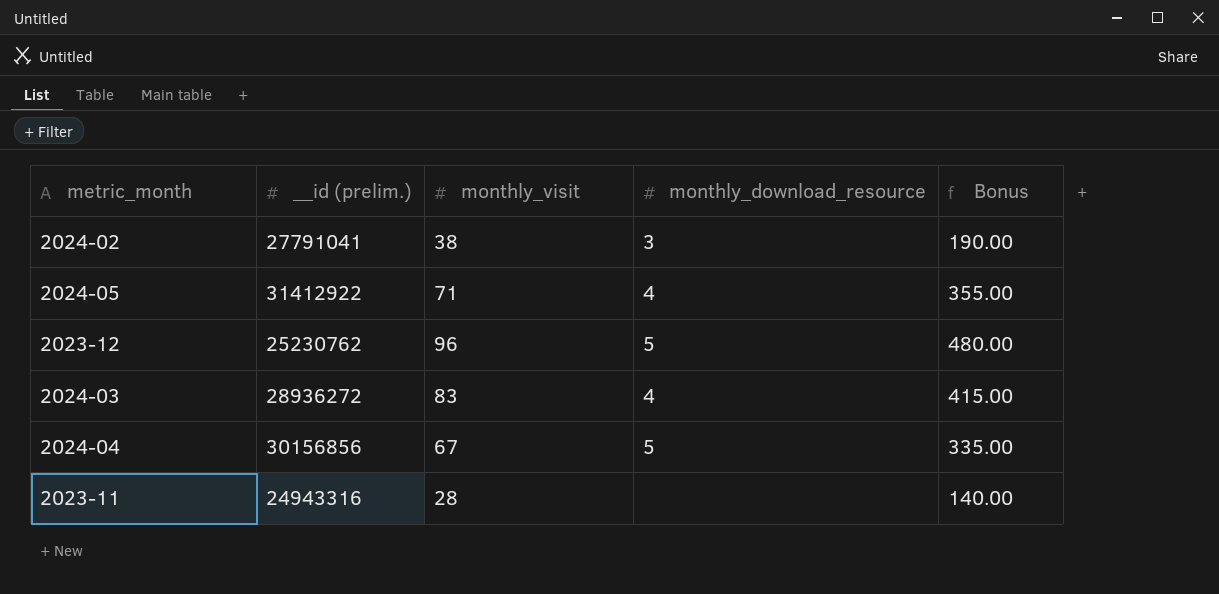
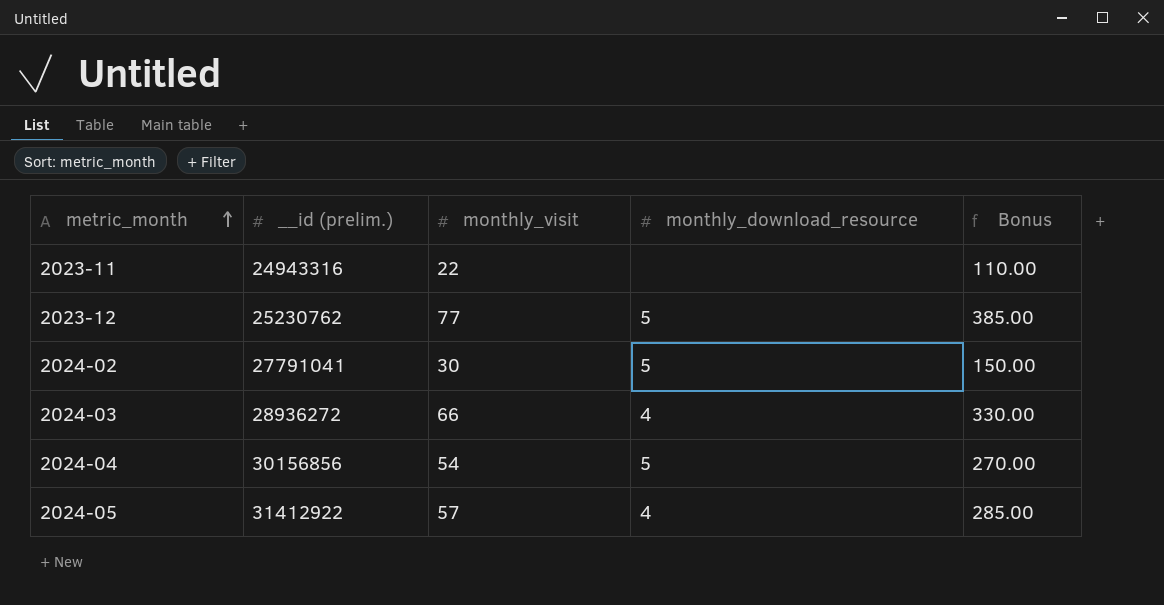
row order: none -> metric_month ascending
2023-11 | monthly_visit: 28 -> 22
2023-11 | Bonus: 140.00 -> 110.00
2023-12 | monthly_visit: 96 -> 77
2023-12 | Bonus: 480.00 -> 385.00
2024-02 | monthly_visit: 38 -> 30
2024-02 | monthly_download_resource: 3 -> 5
2024-02 | Bonus: 190.00 -> 150.00
2024-03 | monthly_visit: 83 -> 66
2024-03 | Bonus: 415.00 -> 330.00
2024-04 | monthly_visit: 67 -> 54
2024-04 | Bonus: 335.00 -> 270.00
2024-05 | monthly_visit: 71 -> 57
2024-05 | Bonus: 355.00 -> 285.00

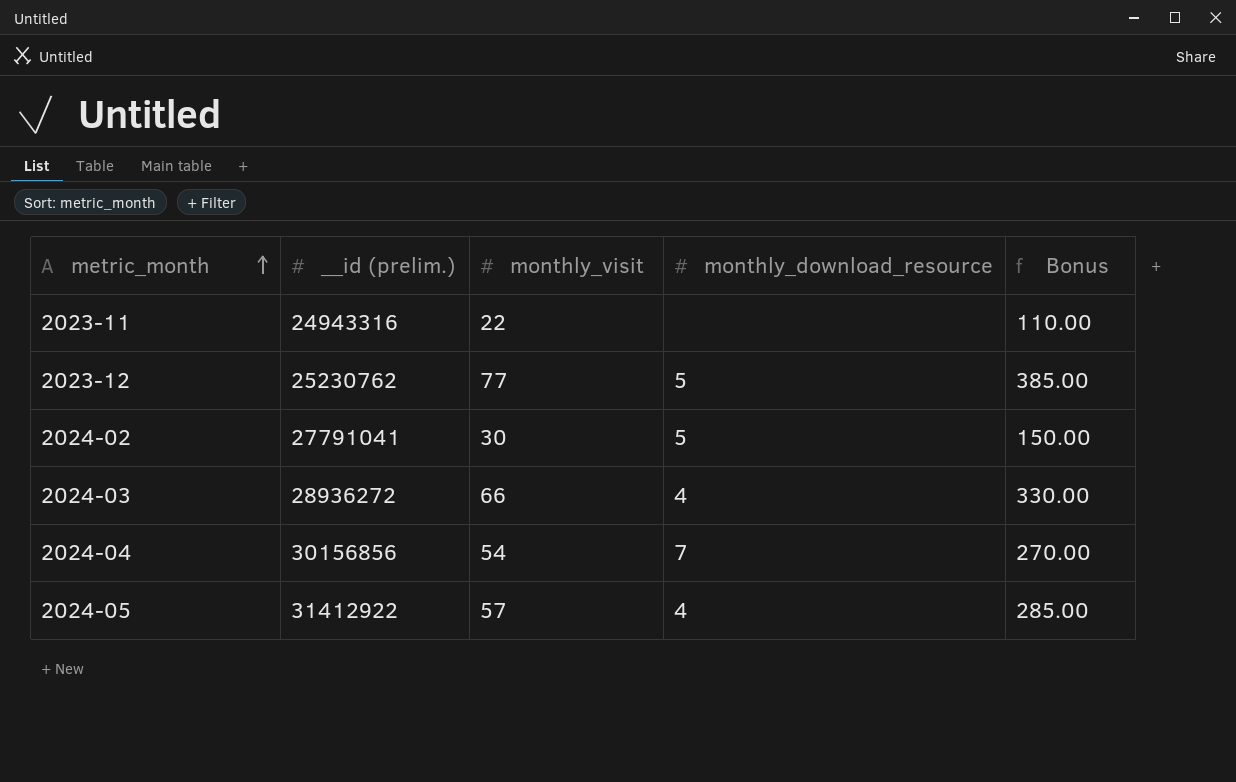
2024-04 | monthly_download_resource: 5 -> 7

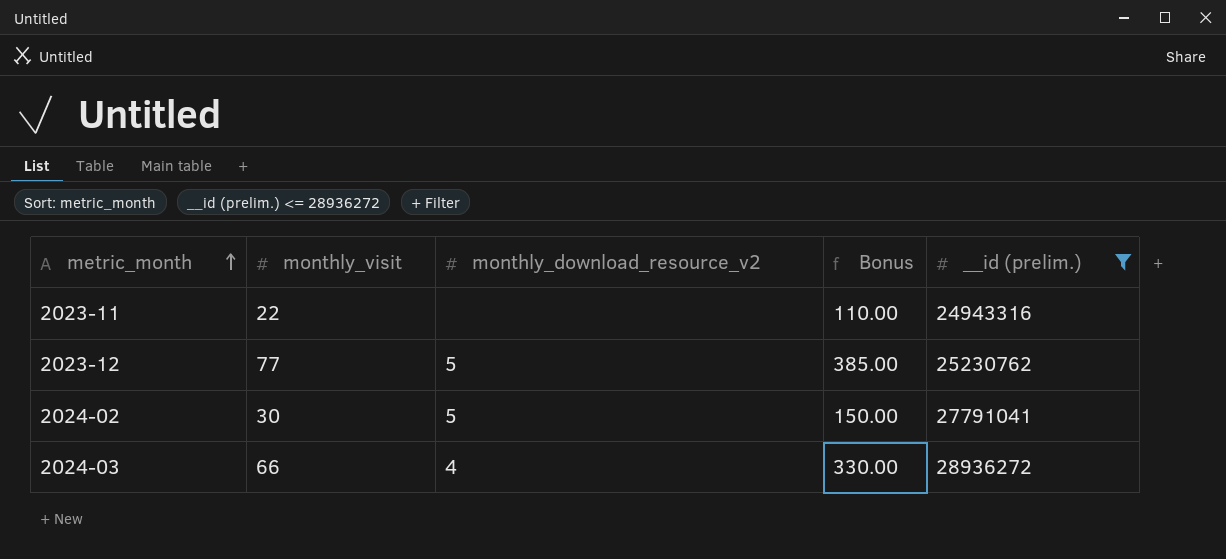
filter: none -> __id (prelim.) <= 28936272
column name: monthly_download_resource -> monthly_download_resource_v2
column __id (prelim.) | position: 2 -> 5

